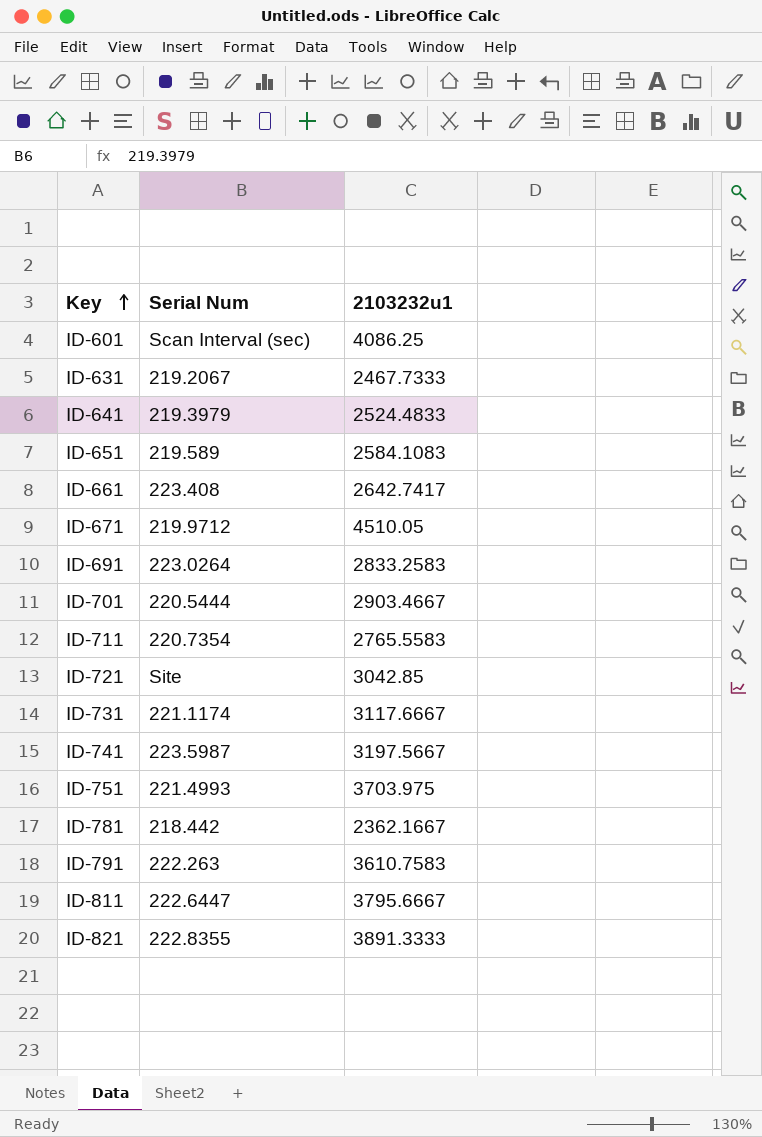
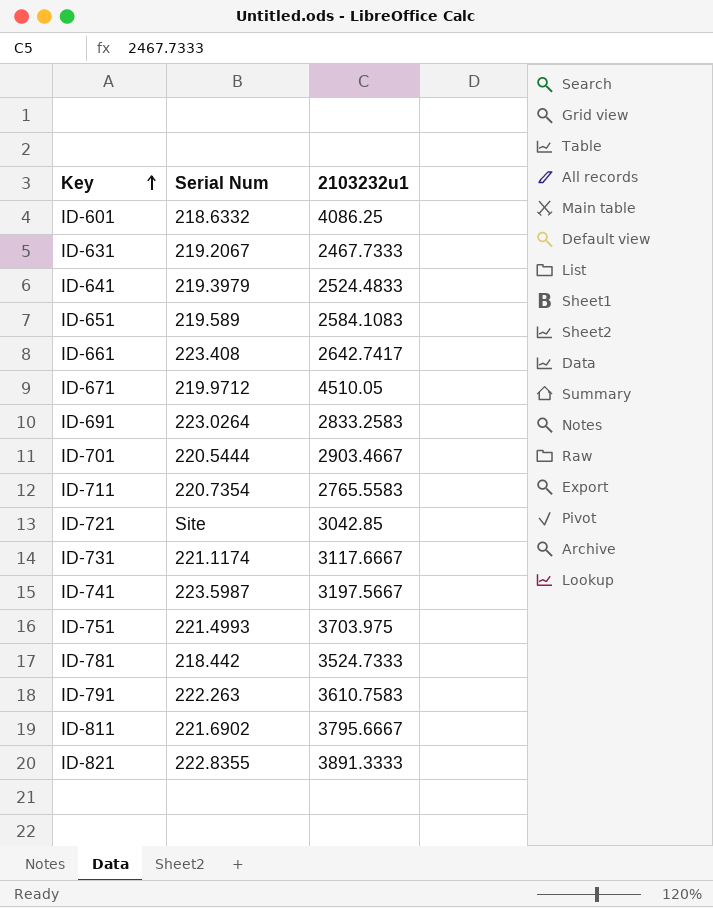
ID-601 | Serial Num: Scan Interval (sec) -> 218.6332
ID-781 | 2103232u1: 2362.1667 -> 3524.7333
ID-811 | Serial Num: 222.6447 -> 221.6902

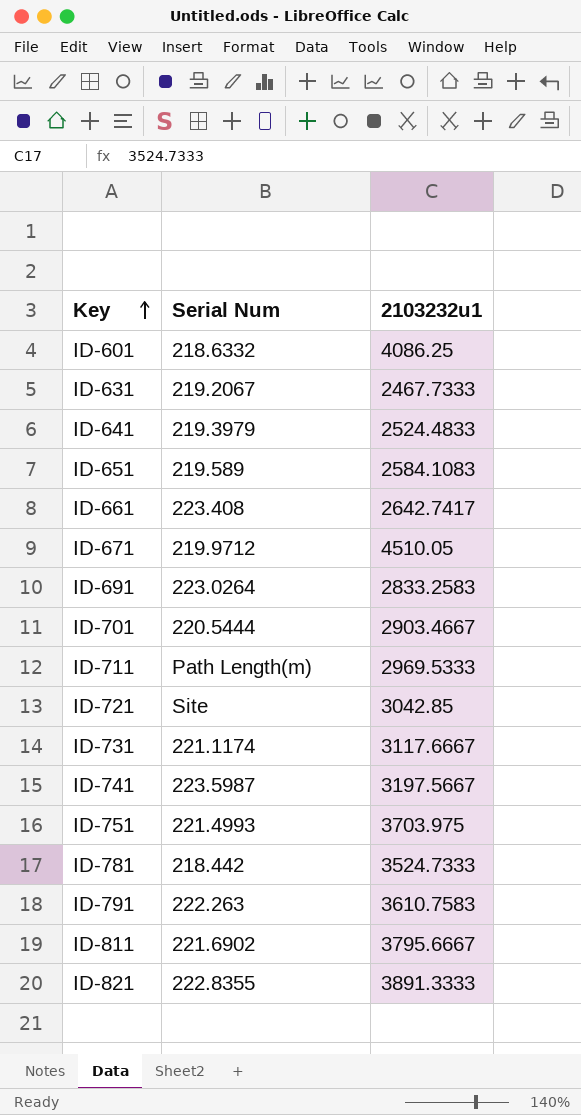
ID-711 | Serial Num: 220.7354 -> Path Length(m)
ID-711 | 2103232u1: 2765.5583 -> 2969.5333

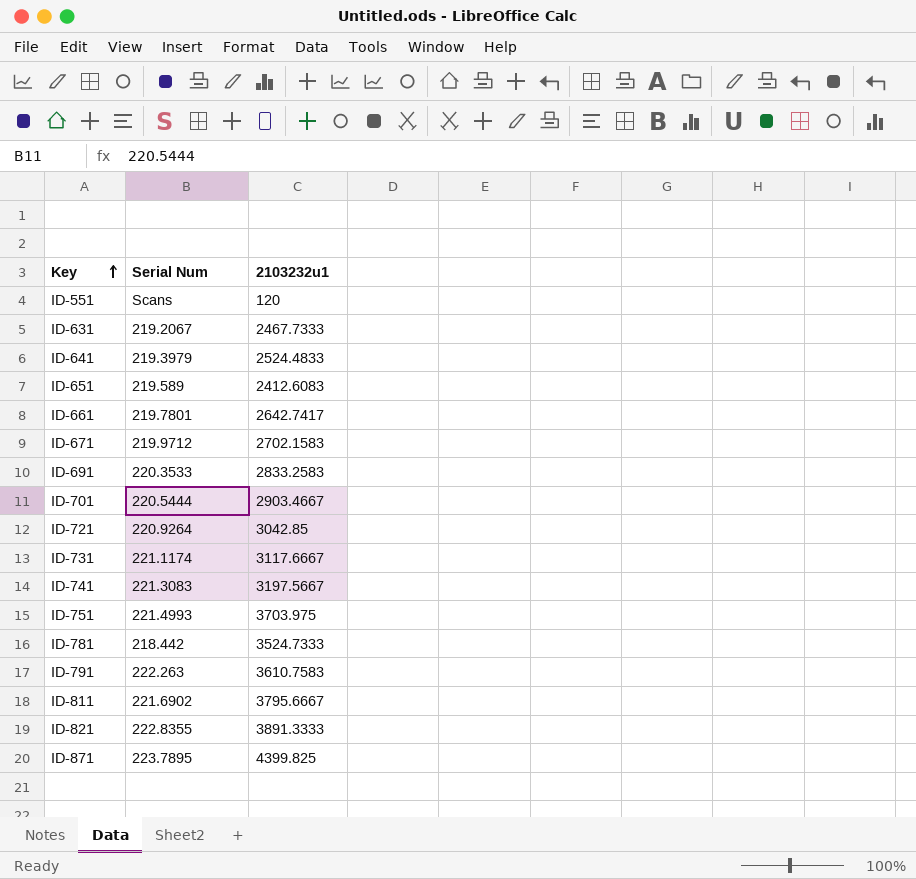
row ID-601: 218.6332 | 4086.25 -> none
row ID-711: Path Length(m) | 2969.5333 -> none
row ID-551: none -> Scans | 120
ID-651 | 2103232u1: 2584.1083 -> 2412.6083
ID-661 | Serial Num: 223.408 -> 219.7801
ID-671 | 2103232u1: 4510.05 -> 2702.1583
ID-691 | Serial Num: 223.0264 -> 220.3533
ID-721 | Serial Num: Site -> 220.9264
ID-741 | Serial Num: 223.5987 -> 221.3083
row ID-871: none -> 223.7895 | 4399.825

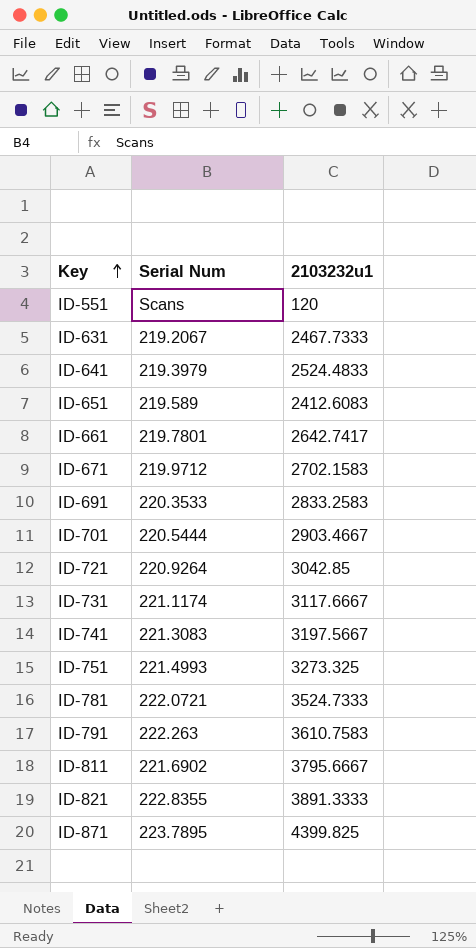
ID-751 | 2103232u1: 3703.975 -> 3273.325
ID-781 | Serial Num: 218.442 -> 222.0721

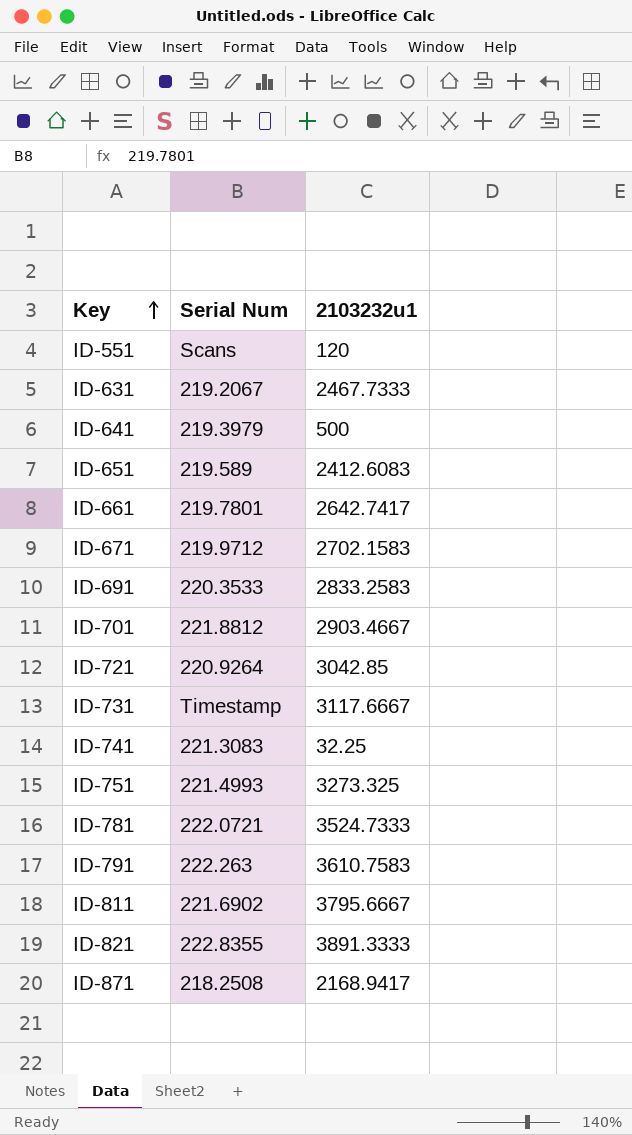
ID-641 | 2103232u1: 2524.4833 -> 500
ID-701 | Serial Num: 220.5444 -> 221.8812
ID-731 | Serial Num: 221.1174 -> Timestamp
ID-741 | 2103232u1: 3197.5667 -> 32.25
ID-871 | Serial Num: 223.7895 -> 218.2508
ID-871 | 2103232u1: 4399.825 -> 2168.9417

